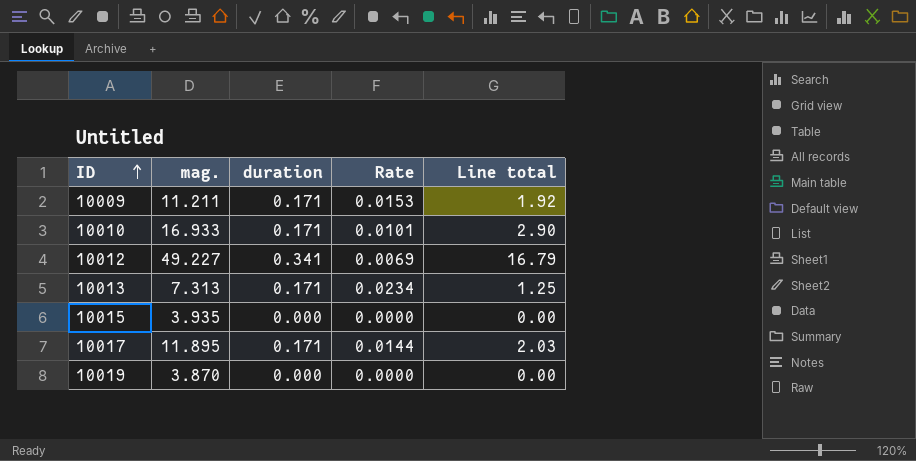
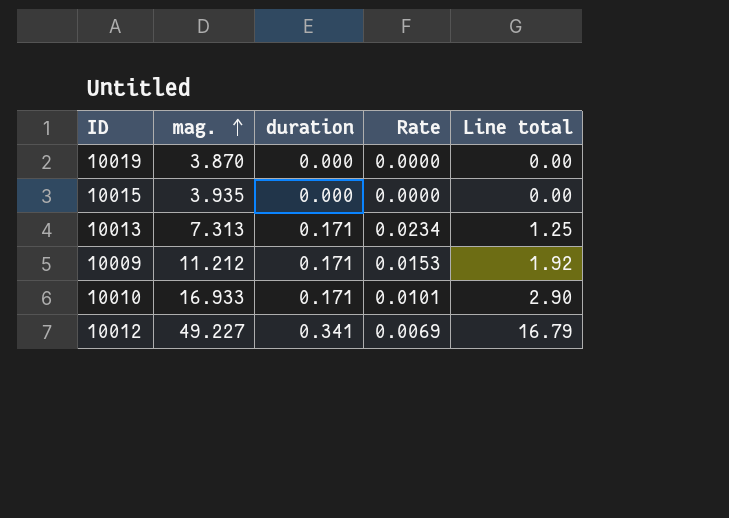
row order: ID ascending -> mag. ascending
row 10017: 11.895 | 0.171 | 0.0144 | 2.03 -> none
10009 | mag.: 11.211 -> 11.212

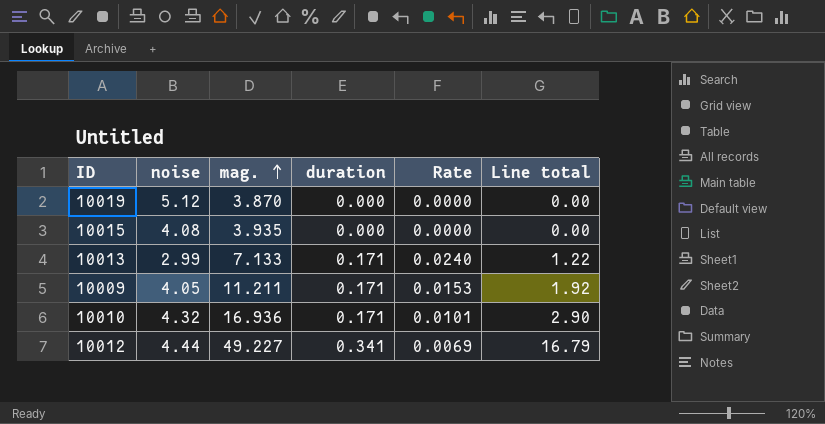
column noise | position: none -> 2
10013 | mag.: 7.313 -> 7.133
10013 | Rate: 0.0234 -> 0.0240
10013 | Line total: 1.25 -> 1.22
10009 | mag.: 11.212 -> 11.211
10010 | mag.: 16.933 -> 16.936

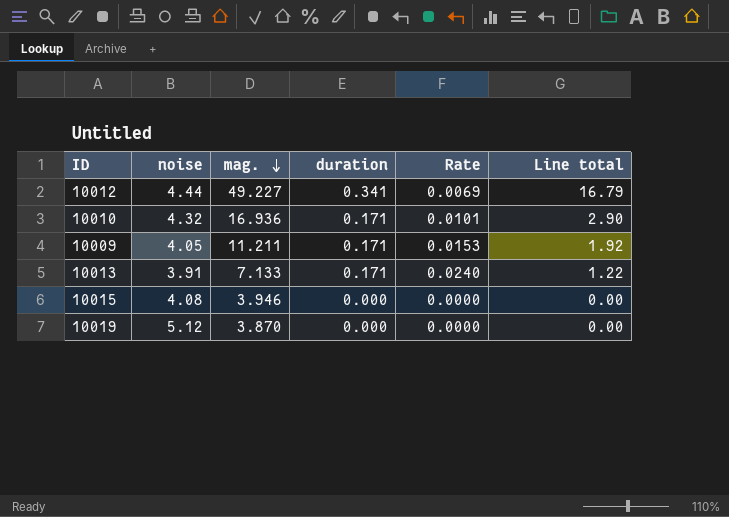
row order: mag. ascending -> mag. descending
10013 | noise: 2.99 -> 3.91
10015 | mag.: 3.935 -> 3.946

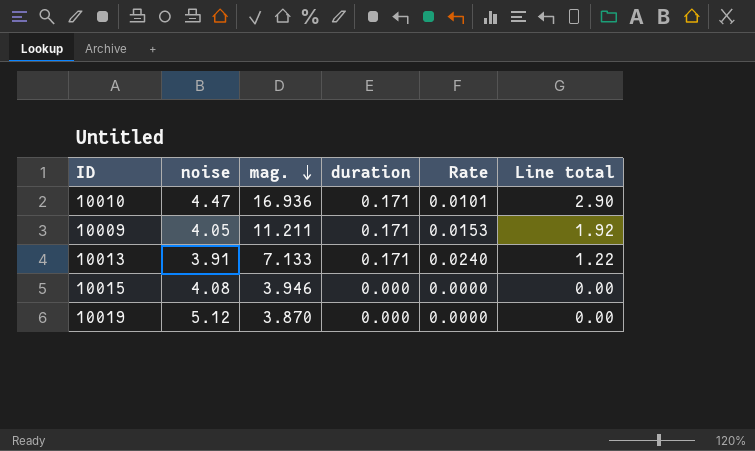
row 10012: 4.44 | 49.227 | 0.341 | 0.0069 | 16.79 -> none
10010 | noise: 4.32 -> 4.47

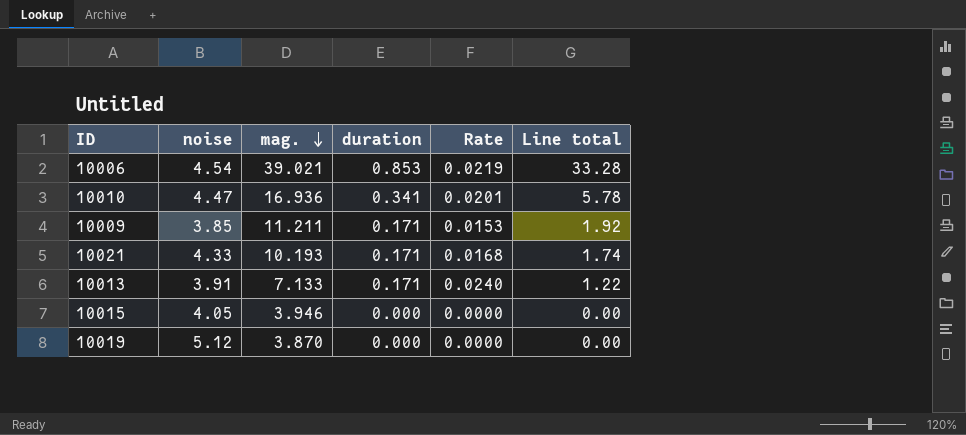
row 10006: none -> 4.54 | 39.021 | 0.853 | 0.0219 | 33.28
10010 | duration: 0.171 -> 0.341
10010 | Rate: 0.0101 -> 0.0201
10010 | Line total: 2.90 -> 5.78
10009 | noise: 4.05 -> 3.85
row 10021: none -> 4.33 | 10.193 | 0.171 | 0.0168 | 1.74
10015 | noise: 4.08 -> 4.05

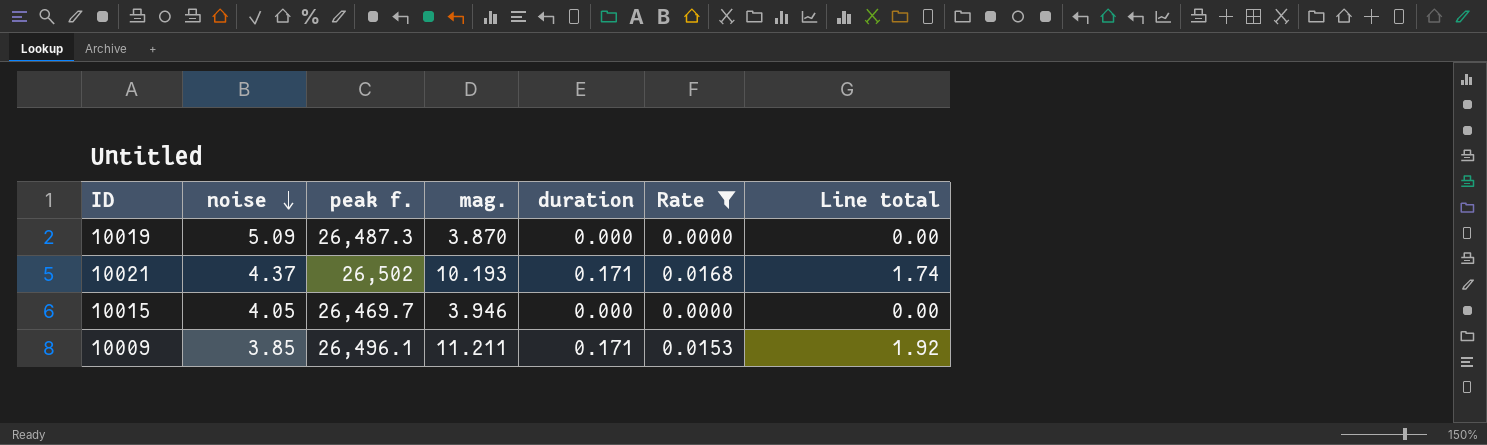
filter: none -> Rate <= 0.0168
row order: mag. descending -> noise descending
column peak f. | position: none -> 3
10019 | noise: 5.12 -> 5.09
10021 | noise: 4.33 -> 4.37

